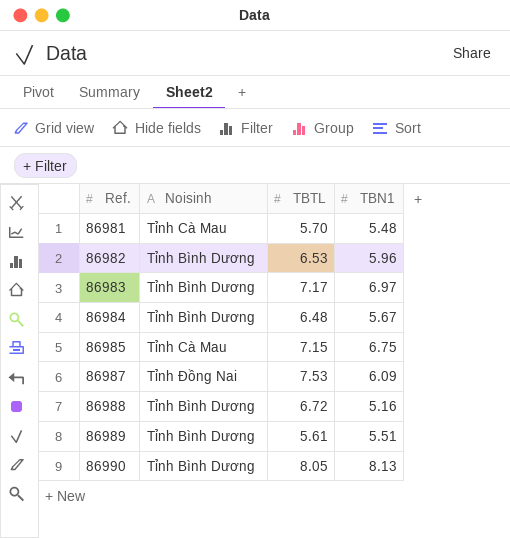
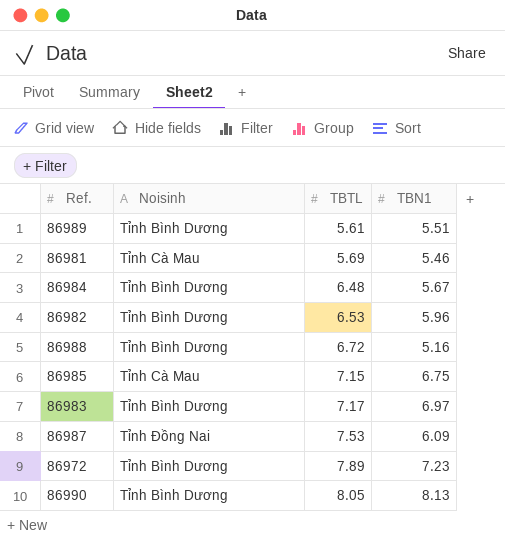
row order: Ref. ascending -> TBTL ascending
86981 | TBTL: 5.70 -> 5.69
86981 | TBN1: 5.48 -> 5.46
row 86972: none -> Tỉnh Bình Dương | 7.89 | 7.23

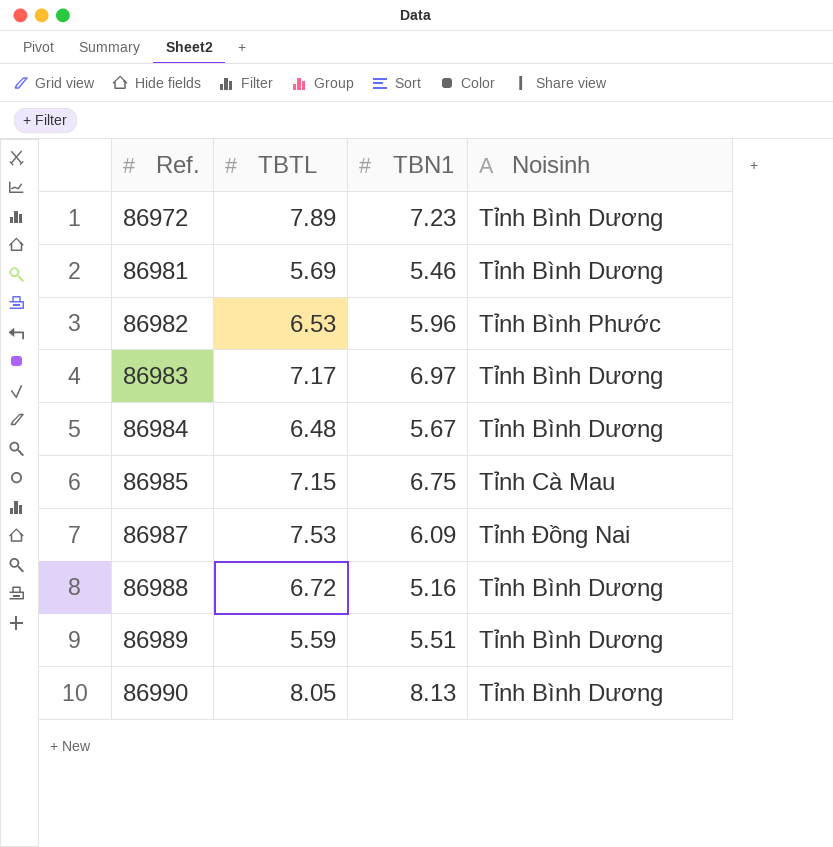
row order: TBTL ascending -> Ref. ascending
column Noisinh | position: 2 -> 4
86981 | Noisinh: Tỉnh Cà Mau -> Tỉnh Bình Dương
86982 | Noisinh: Tỉnh Bình Dương -> Tỉnh Bình Phước
86989 | TBTL: 5.61 -> 5.59

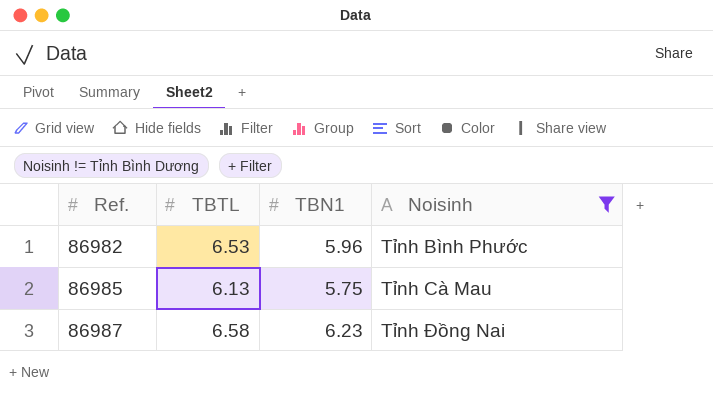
filter: none -> Noisinh != Tỉnh Bình Dương
86985 | TBTL: 7.15 -> 6.13
86985 | TBN1: 6.75 -> 5.75
86987 | TBTL: 7.53 -> 6.58
86987 | TBN1: 6.09 -> 6.23

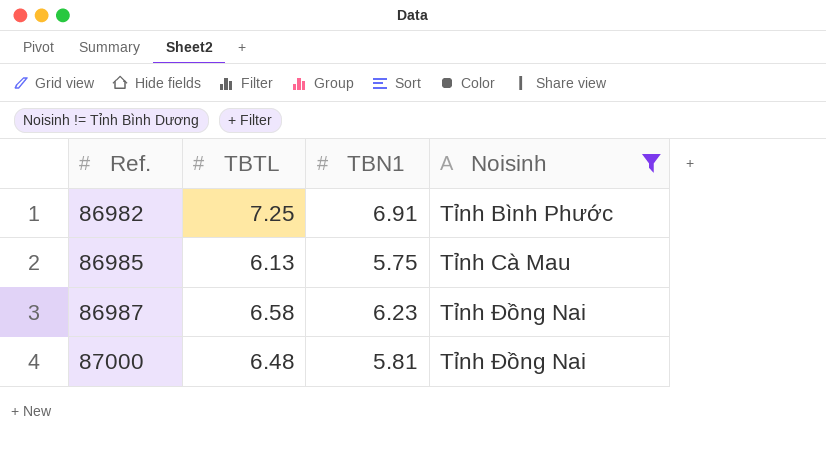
86982 | TBTL: 6.53 -> 7.25
86982 | TBN1: 5.96 -> 6.91
row 87000: none -> 6.48 | 5.81 | Tỉnh Đồng Nai

